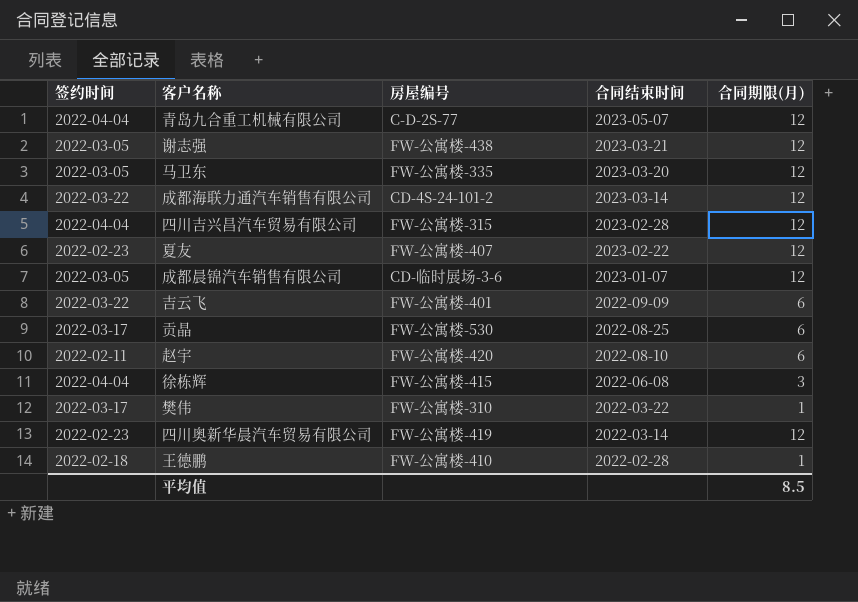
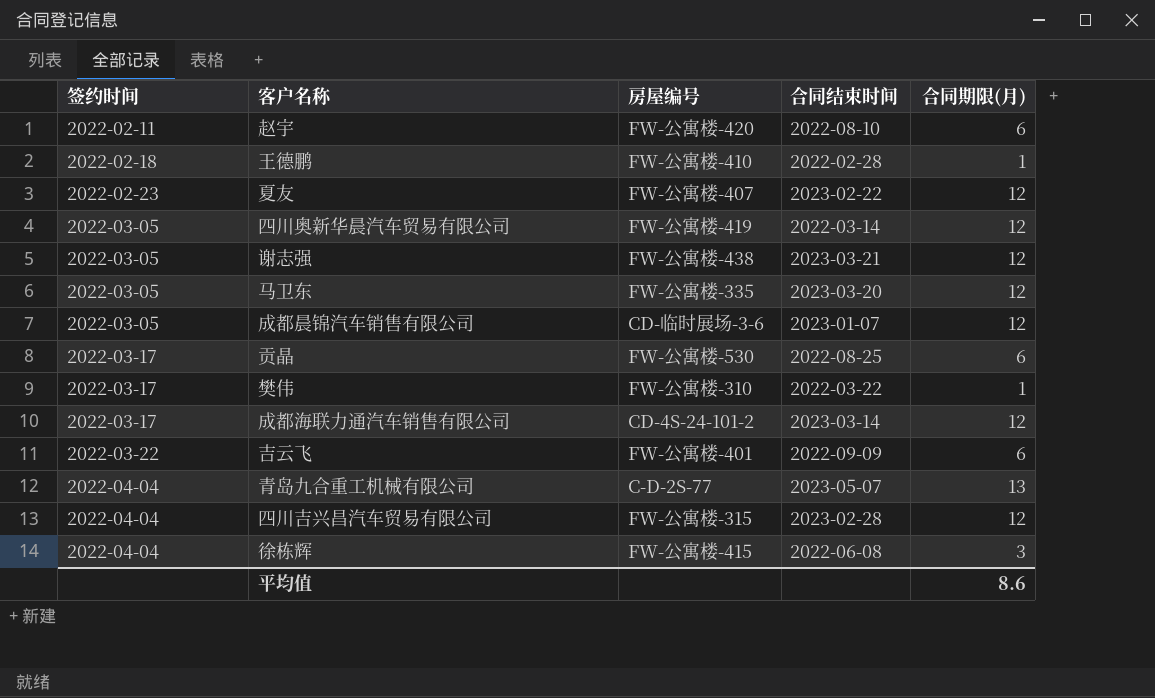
row order: 合同结束时间 descending -> 签约时间 ascending
四川奥新华晨汽车贸易有限公司 | 签约时间: 2022-02-23 -> 2022-03-05
成都海联力通汽车销售有限公司 | 签约时间: 2022-03-22 -> 2022-03-17
青岛九合重工机械有限公司 | 合同期限(月): 12 -> 13
平均值 | 合同期限(月): 8.5 -> 8.6

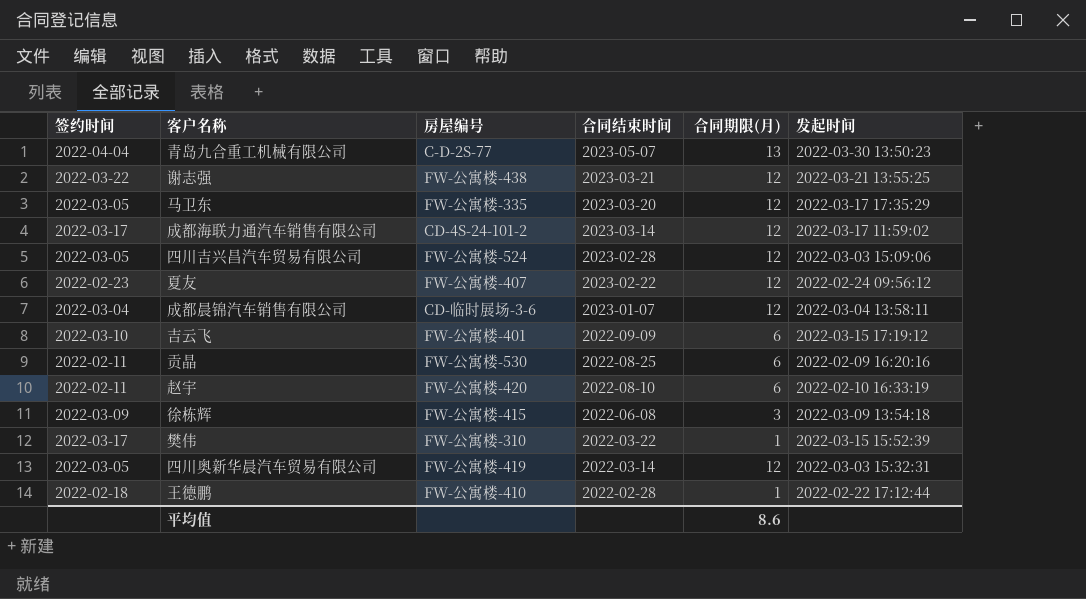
row order: 签约时间 ascending -> 合同结束时间 descending
column 发起时间 | position: none -> 6
谢志强 | 签约时间: 2022-03-05 -> 2022-03-22
四川吉兴昌汽车贸易有限公司 | 签约时间: 2022-04-04 -> 2022-03-05
四川吉兴昌汽车贸易有限公司 | 房屋编号: FW-公寓楼-315 -> FW-公寓楼-524
成都晨锦汽车销售有限公司 | 签约时间: 2022-03-05 -> 2022-03-04
吉云飞 | 签约时间: 2022-03-22 -> 2022-03-10
贡晶 | 签约时间: 2022-03-17 -> 2022-02-11
徐栋辉 | 签约时间: 2022-04-04 -> 2022-03-09

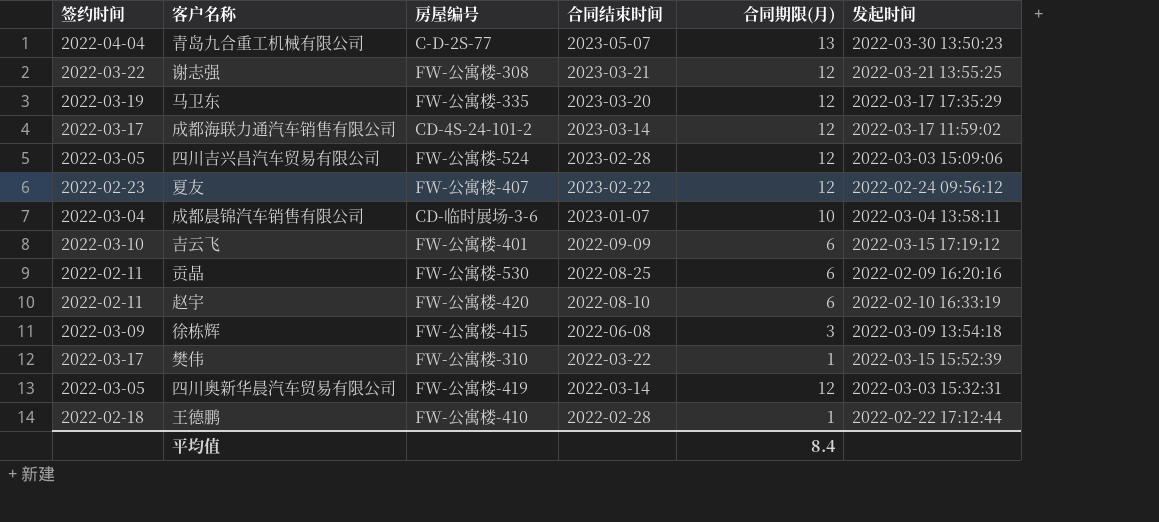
谢志强 | 房屋编号: FW-公寓楼-438 -> FW-公寓楼-308
马卫东 | 签约时间: 2022-03-05 -> 2022-03-19
成都晨锦汽车销售有限公司 | 合同期限(月): 12 -> 10
平均值 | 合同期限(月): 8.6 -> 8.4

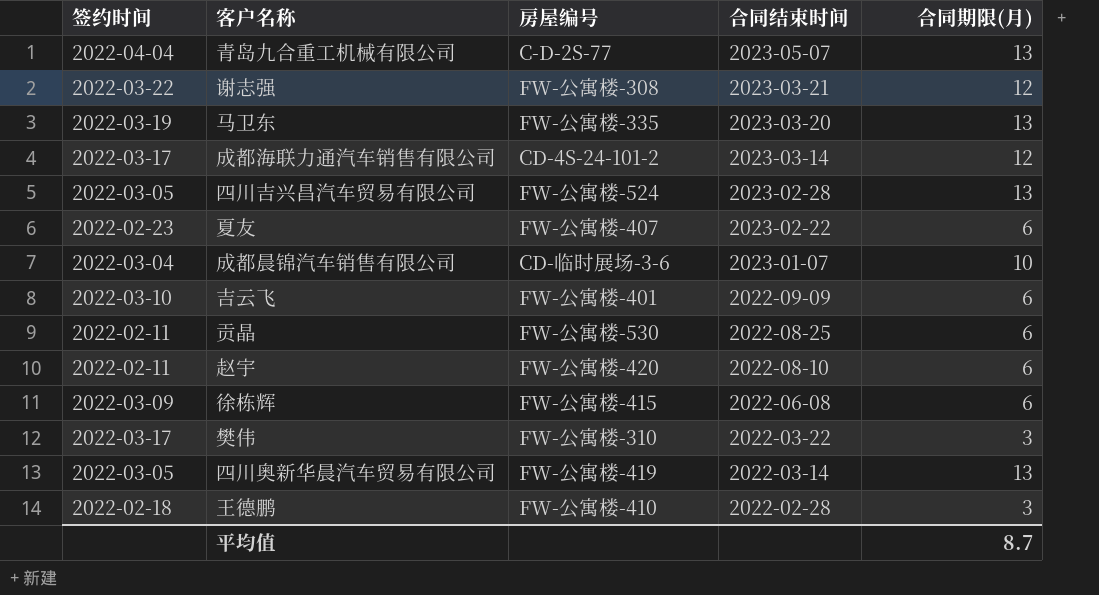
column 发起时间 | position: 6 -> none
马卫东 | 合同期限(月): 12 -> 13
四川吉兴昌汽车贸易有限公司 | 合同期限(月): 12 -> 13
夏友 | 合同期限(月): 12 -> 6
徐栋辉 | 合同期限(月): 3 -> 6
樊伟 | 合同期限(月): 1 -> 3
四川奥新华晨汽车贸易有限公司 | 合同期限(月): 12 -> 13
王德鹏 | 合同期限(月): 1 -> 3
平均值 | 合同期限(月): 8.4 -> 8.7

